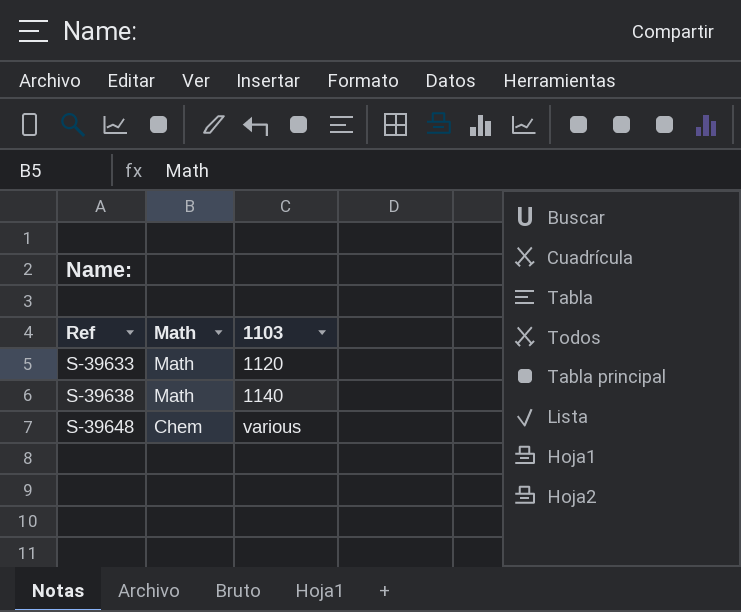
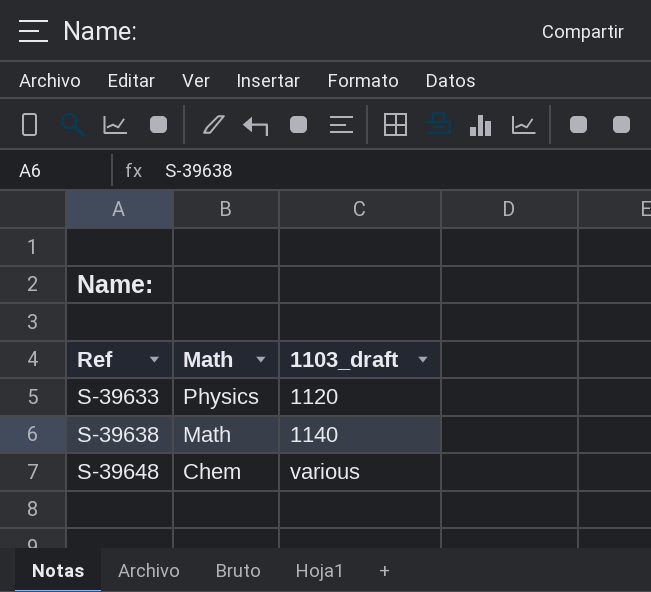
column name: 1103 -> 1103_draft
S-39633 | Math: Math -> Physics

